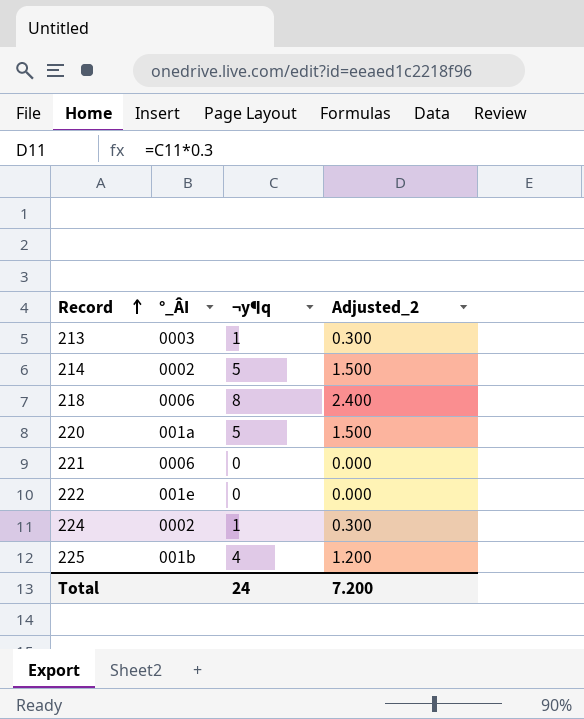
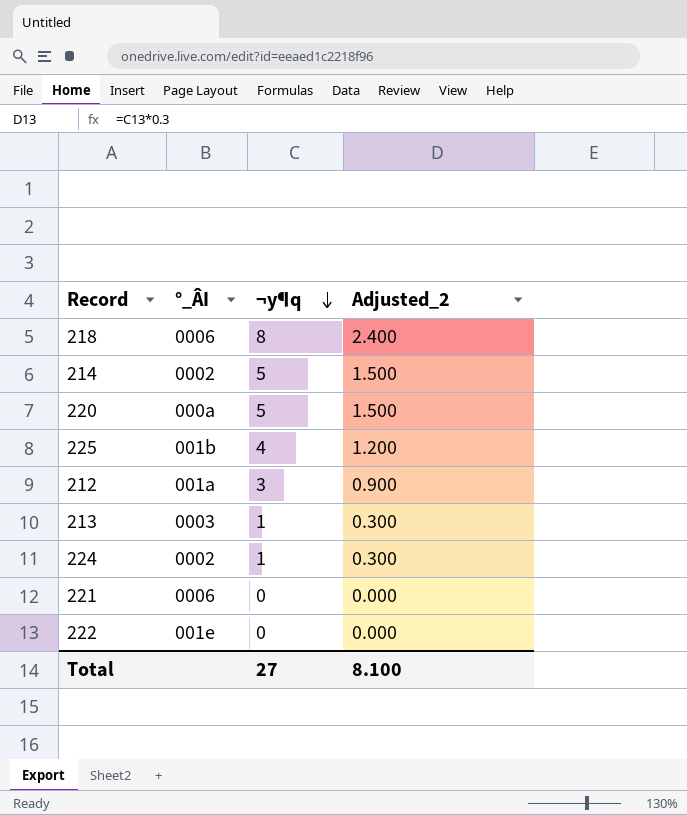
row order: Record ascending -> ¬y¶q descending
220 | °_ÂI: 001a -> 000a
row 212: none -> 001a | 3 | 0.900
Total | ¬y¶q: 24 -> 27
Total | Adjusted_2: 7.200 -> 8.100

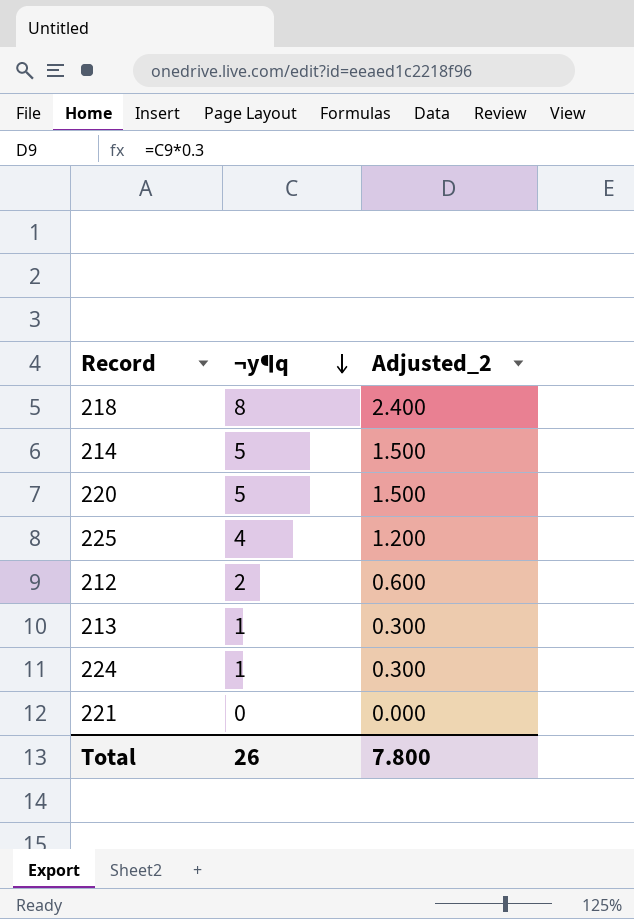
column °_ÂI | position: 2 -> none
row 222: 001e | 0 | 0.000 -> none
212 | ¬y¶q: 3 -> 2
212 | Adjusted_2: 0.900 -> 0.600
Total | ¬y¶q: 27 -> 26
Total | Adjusted_2: 8.100 -> 7.800

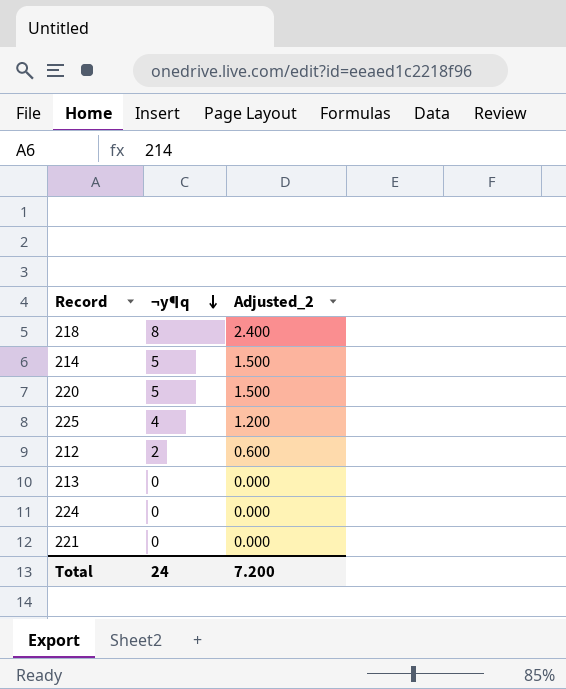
213 | ¬y¶q: 1 -> 0
213 | Adjusted_2: 0.300 -> 0.000
224 | ¬y¶q: 1 -> 0
224 | Adjusted_2: 0.300 -> 0.000
Total | ¬y¶q: 26 -> 24
Total | Adjusted_2: 7.800 -> 7.200

